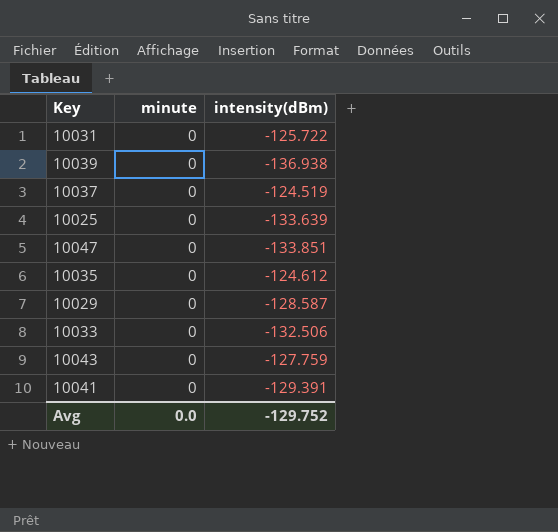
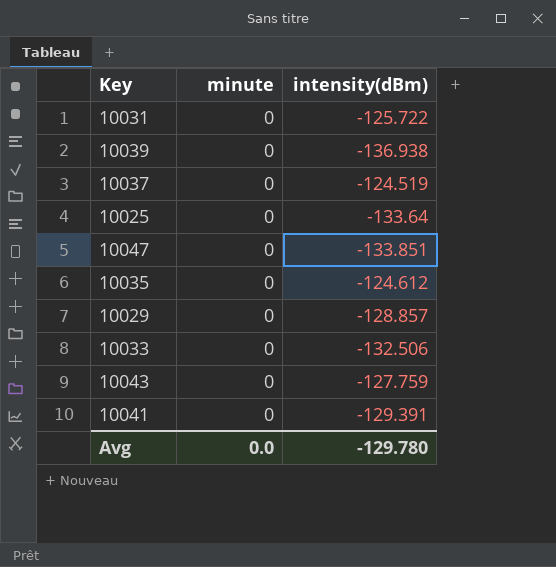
10025 | intensity(dBm): -133.639 -> -133.64
10029 | intensity(dBm): -128.587 -> -128.857
Avg | intensity(dBm): -129.752 -> -129.780

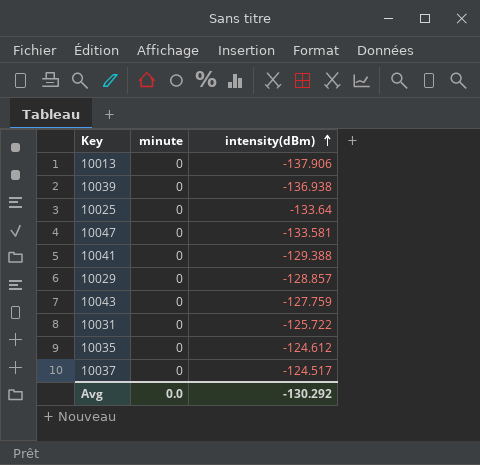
row order: none -> intensity(dBm) ascending
row 10033: 0 | -132.506 -> none
row 10013: none -> 0 | -137.906
10047 | intensity(dBm): -133.851 -> -133.581
10041 | intensity(dBm): -129.391 -> -129.388
10037 | intensity(dBm): -124.519 -> -124.517
Avg | intensity(dBm): -129.780 -> -130.292

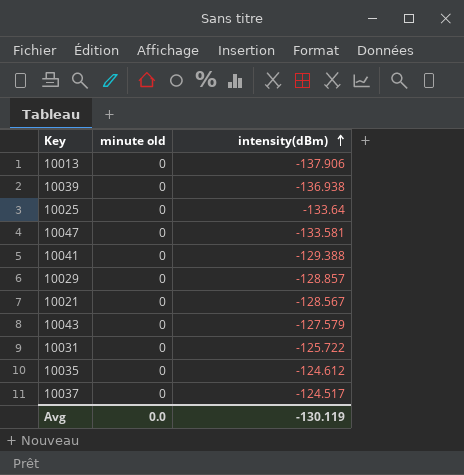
column name: minute -> minute old
row 10021: none -> 0 | -128.567
10043 | intensity(dBm): -127.759 -> -127.579
Avg | intensity(dBm): -130.292 -> -130.119

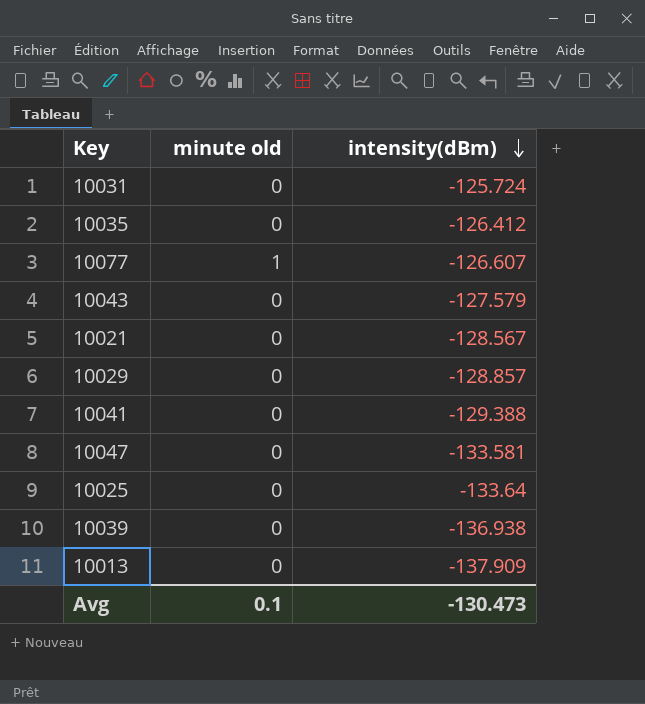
row order: intensity(dBm) ascending -> intensity(dBm) descending
row 10037: 0 | -124.517 -> none
10031 | intensity(dBm): -125.722 -> -125.724
10035 | intensity(dBm): -124.612 -> -126.412
row 10077: none -> 1 | -126.607
10013 | intensity(dBm): -137.906 -> -137.909
Avg | minute old: 0.0 -> 0.1
Avg | intensity(dBm): -130.119 -> -130.473

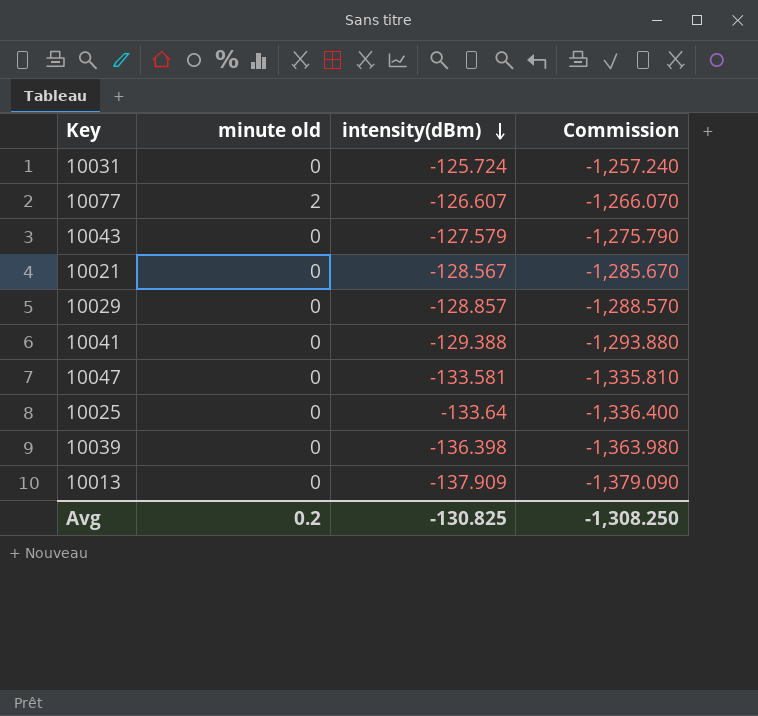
column Commission | formula: none -> [intensity(dBm)] * 10
row 10035: 0 | -126.412 -> none
10077 | minute old: 1 -> 2
10039 | intensity(dBm): -136.938 -> -136.398
Avg | minute old: 0.1 -> 0.2
Avg | intensity(dBm): -130.473 -> -130.825

